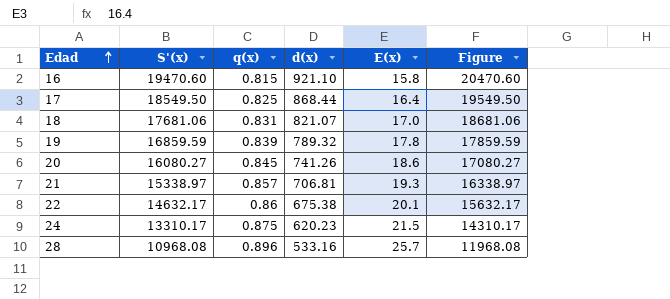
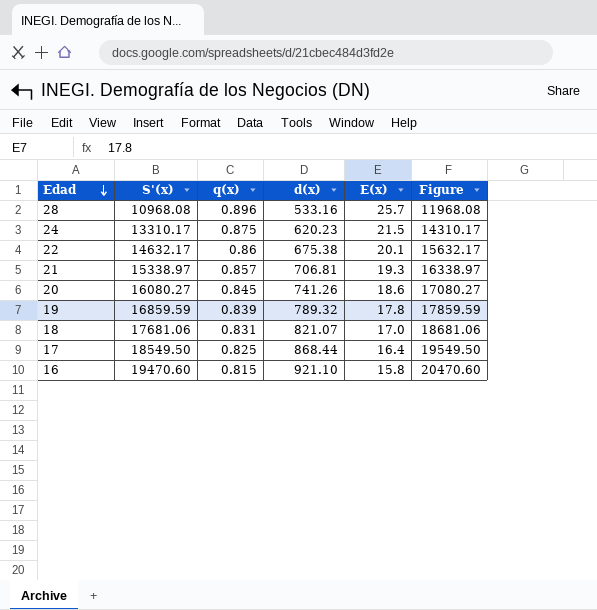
row order: Edad ascending -> Edad descending

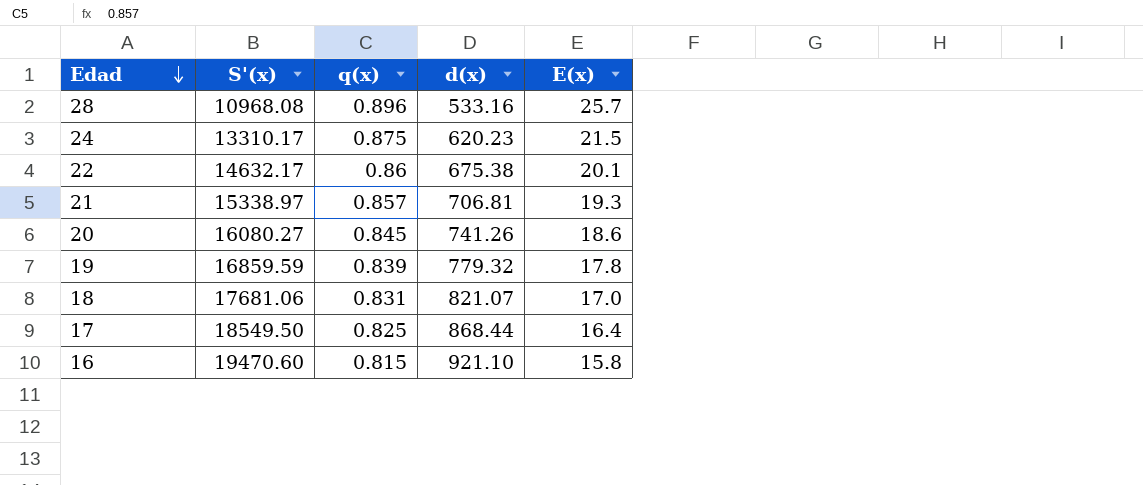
column Figure | formula: [S'(x)] + 1000 -> none
19 | d(x): 789.32 -> 779.32

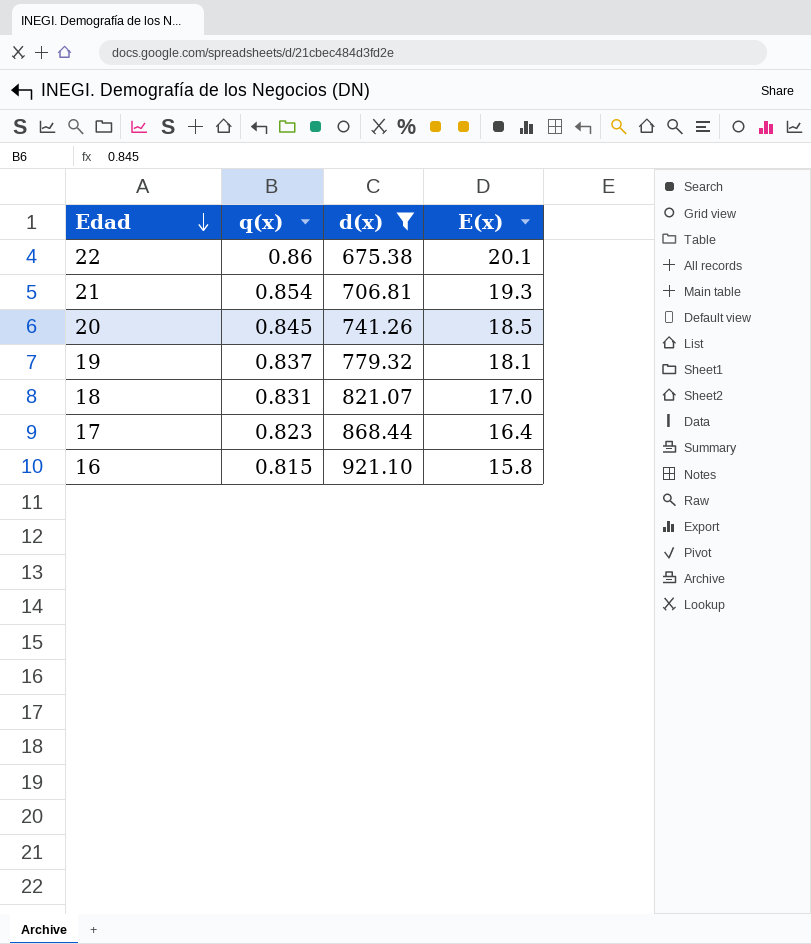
filter: none -> d(x) >= 675.38
column S'(x) | position: 2 -> none
21 | q(x): 0.857 -> 0.854
20 | E(x): 18.6 -> 18.5
19 | q(x): 0.839 -> 0.837
19 | E(x): 17.8 -> 18.1
17 | q(x): 0.825 -> 0.823

